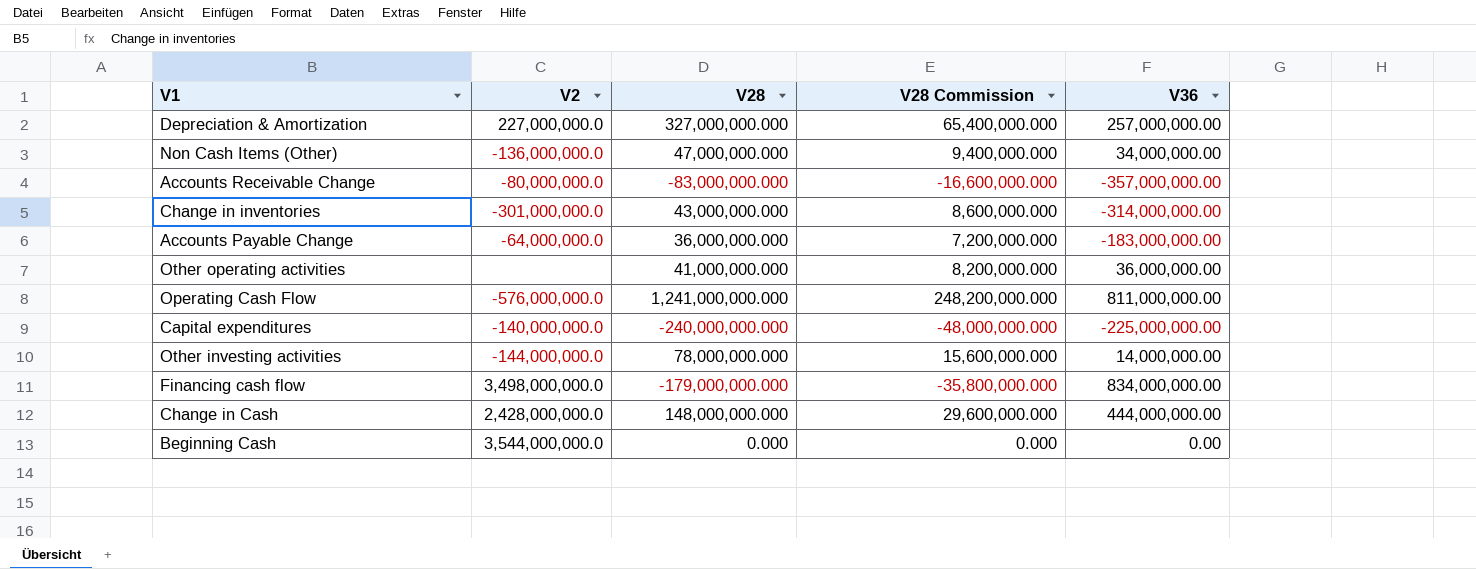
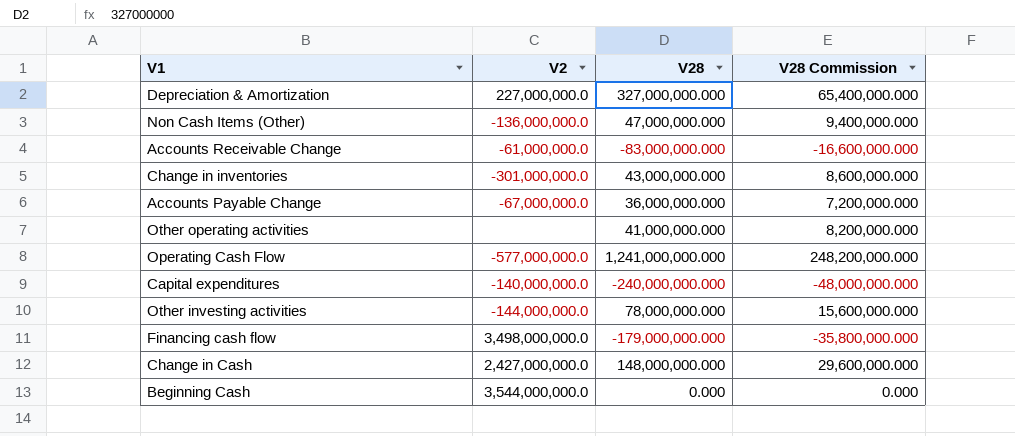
column V36 | position: 5 -> none
Accounts Receivable Change | V2: -80,000,000.0 -> -61,000,000.0
Accounts Payable Change | V2: -64,000,000.0 -> -67,000,000.0
Operating Cash Flow | V2: -576,000,000.0 -> -577,000,000.0
Change in Cash | V2: 2,428,000,000.0 -> 2,427,000,000.0

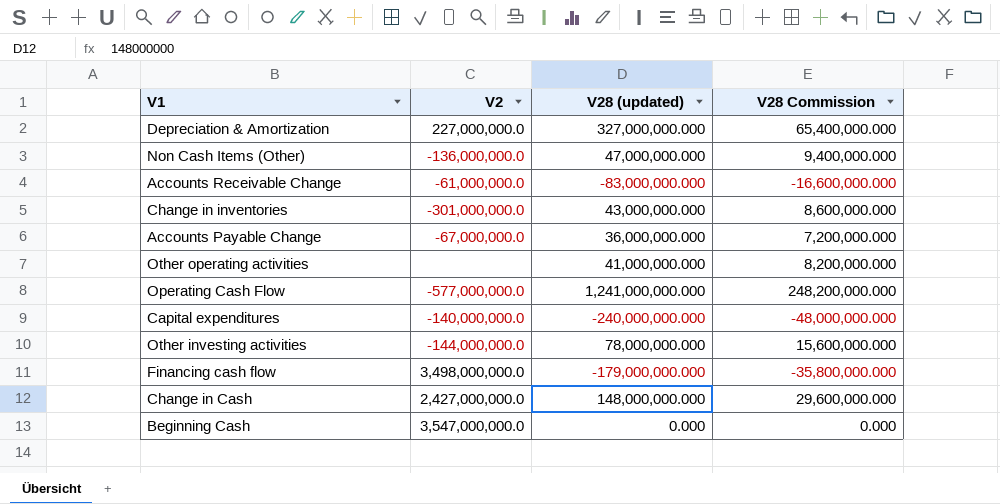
column name: V28 -> V28 (updated)
Beginning Cash | V2: 3,544,000,000.0 -> 3,547,000,000.0

